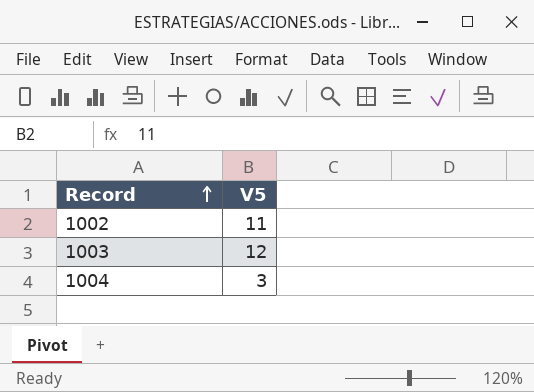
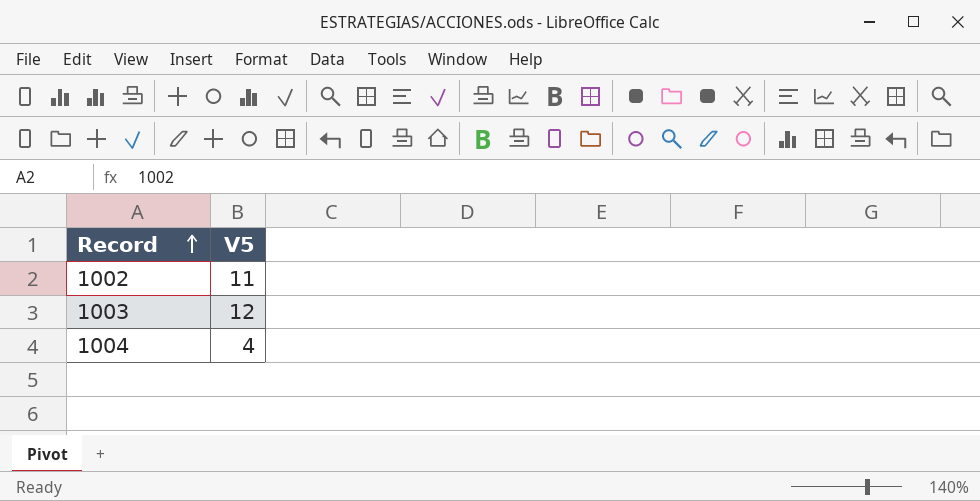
1004 | V5: 3 -> 4

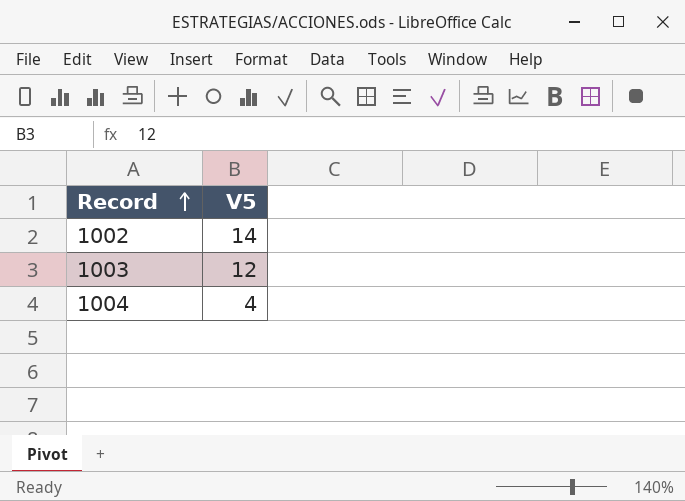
1002 | V5: 11 -> 14

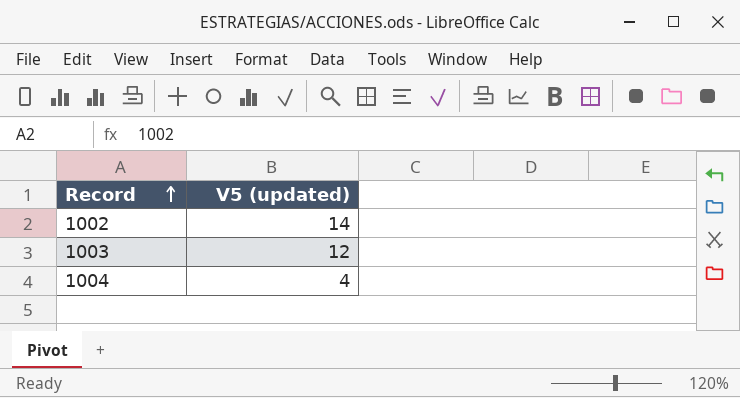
column name: V5 -> V5 (updated)

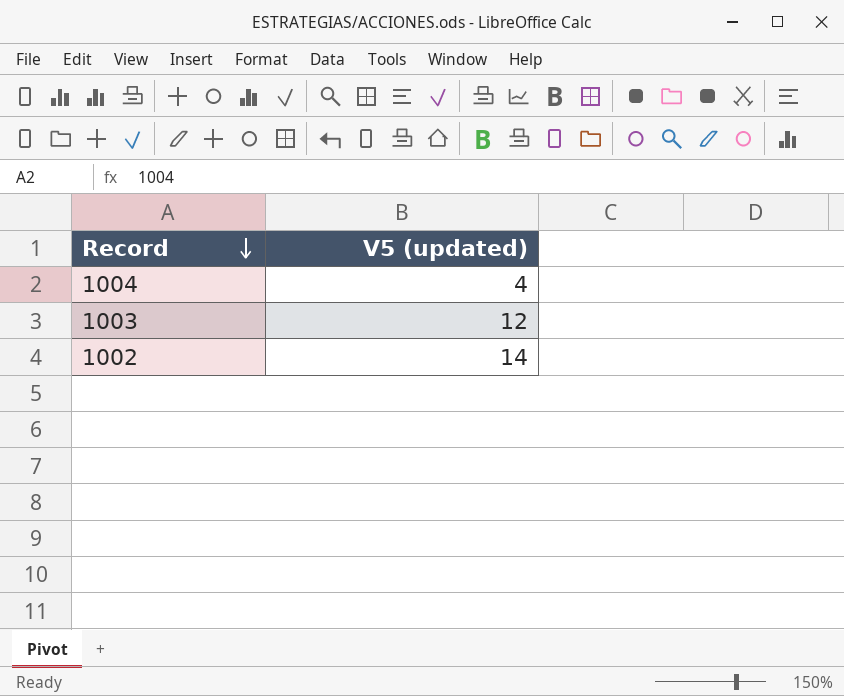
row order: Record ascending -> Record descending

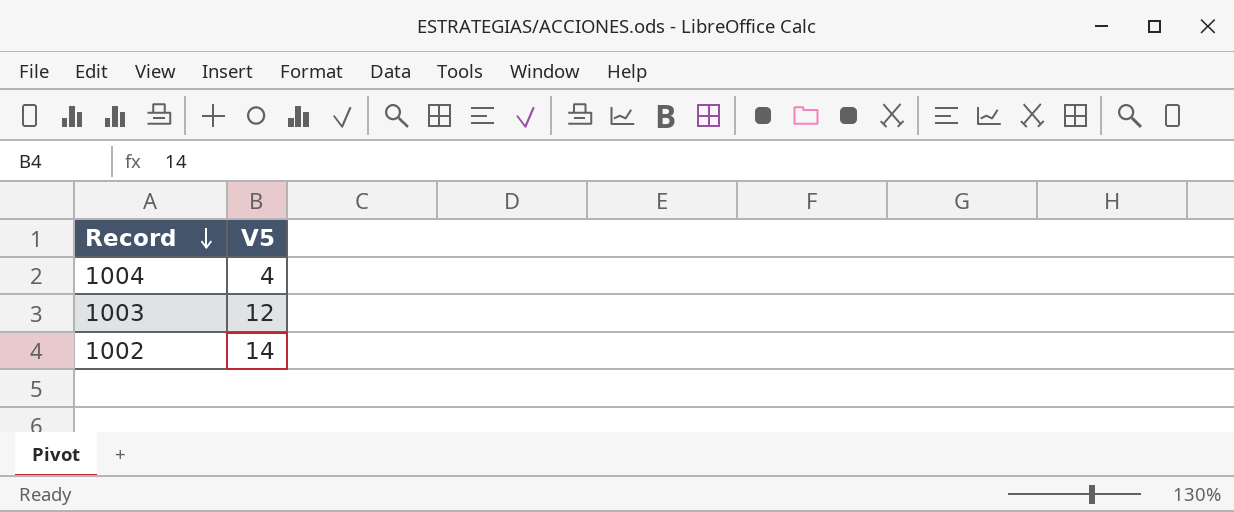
column name: V5 (updated) -> V5

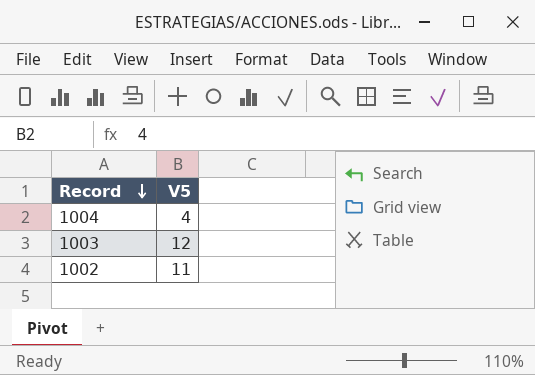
1002 | V5: 14 -> 11

